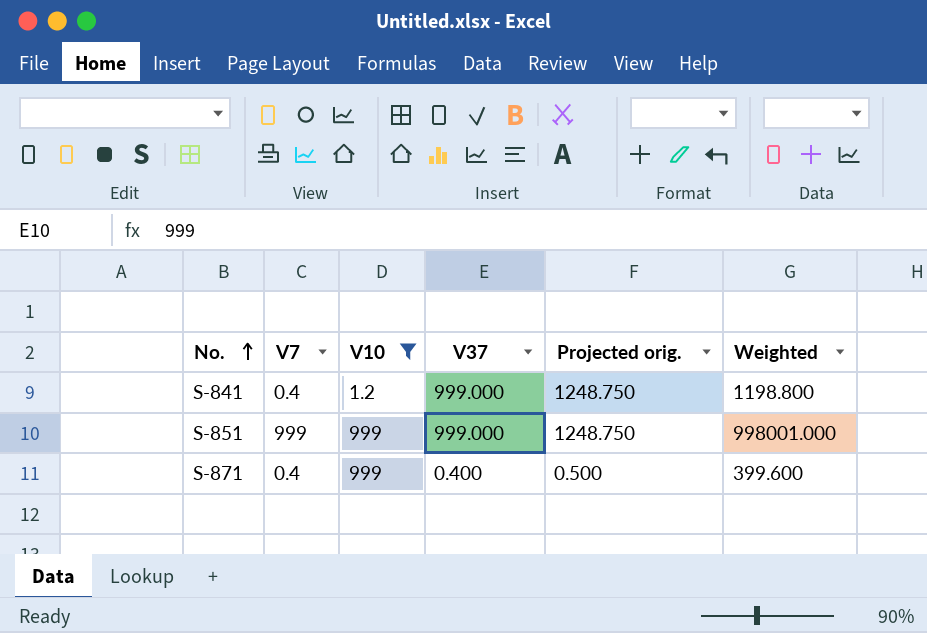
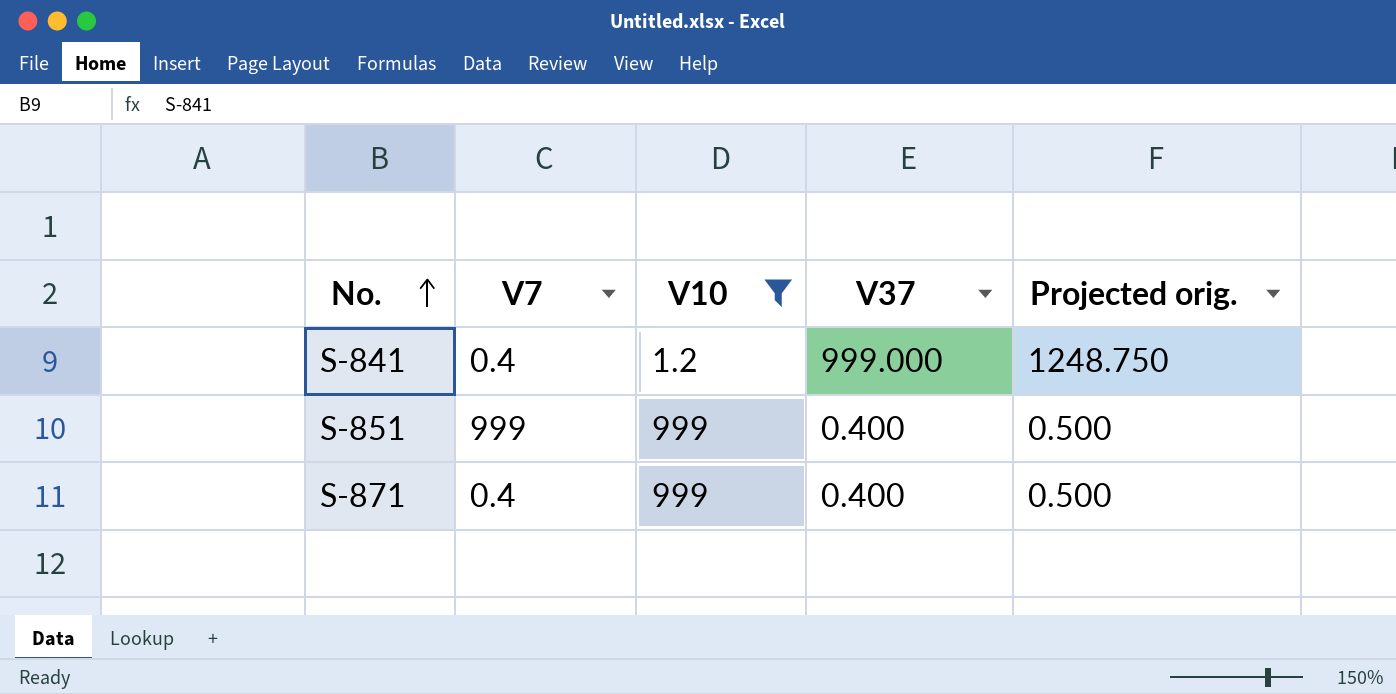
column Weighted | formula: [V10] * [V37] -> none
S-851 | V37: 999.000 -> 0.400
S-851 | Projected orig.: 1248.750 -> 0.500

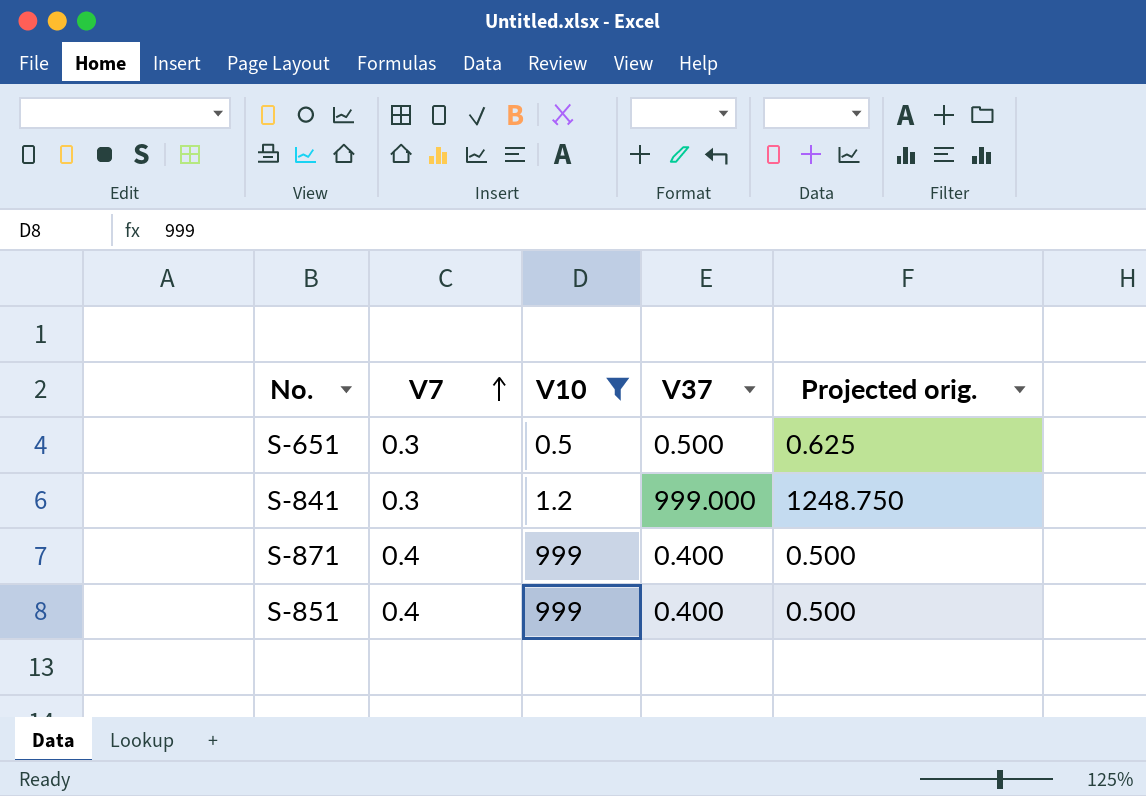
row order: No. ascending -> V7 ascending
row S-651: none -> 0.3 | 0.5 | 0.500 | 0.625
S-841 | V7: 0.4 -> 0.3
S-851 | V7: 999 -> 0.4

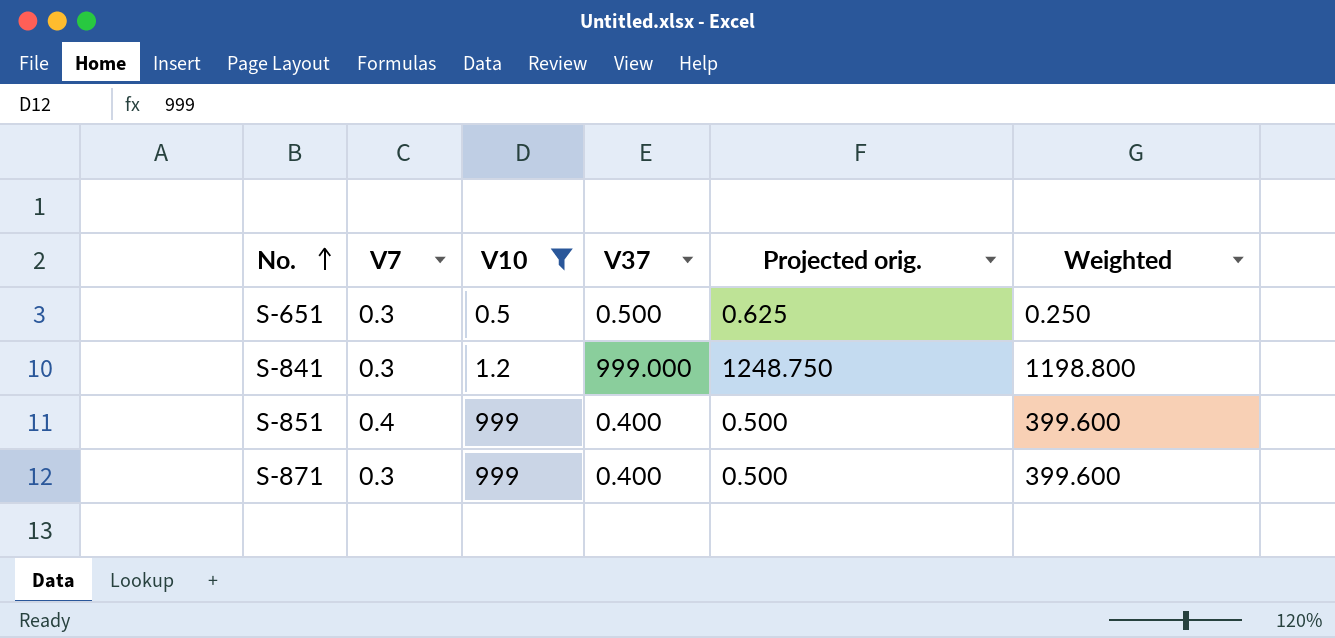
row order: V7 ascending -> No. ascending
column Weighted | formula: none -> [V10] * [V37]
S-871 | V7: 0.4 -> 0.3

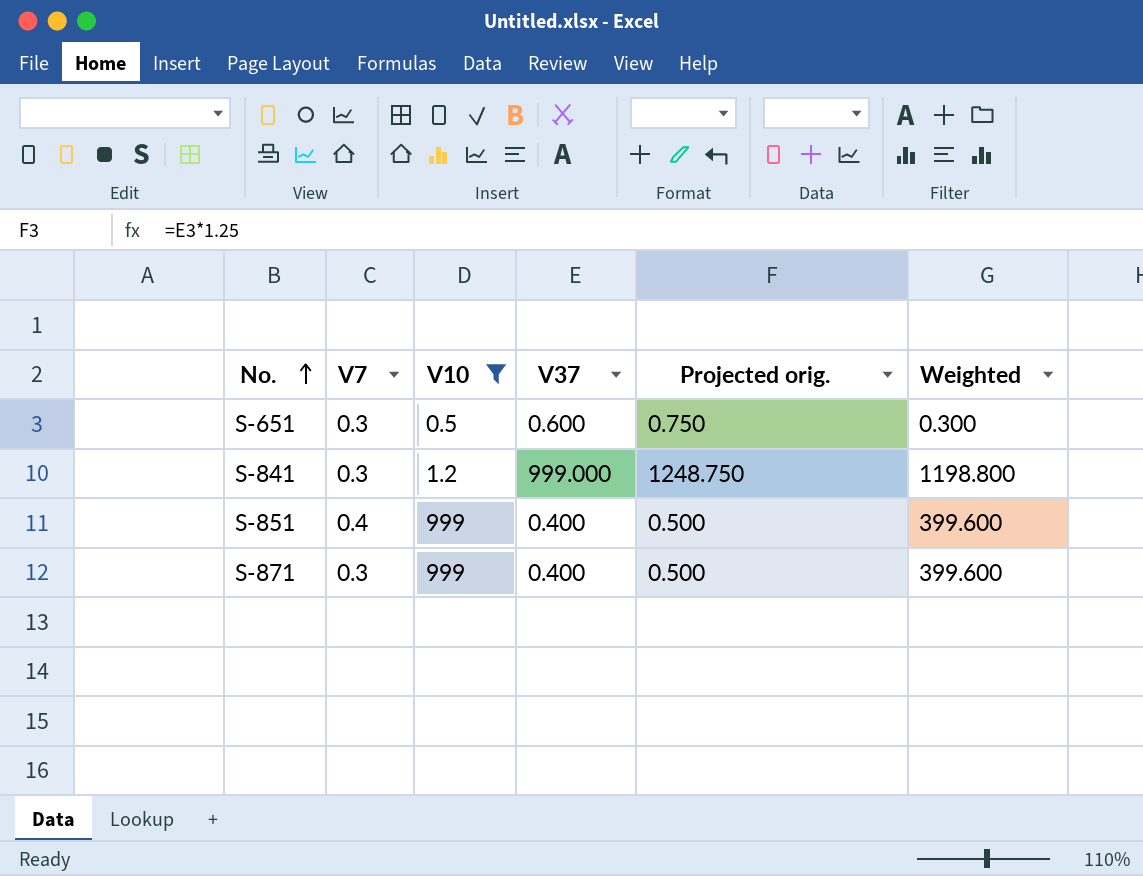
S-651 | V37: 0.500 -> 0.600
S-651 | Projected orig.: 0.625 -> 0.750
S-651 | Weighted: 0.250 -> 0.300

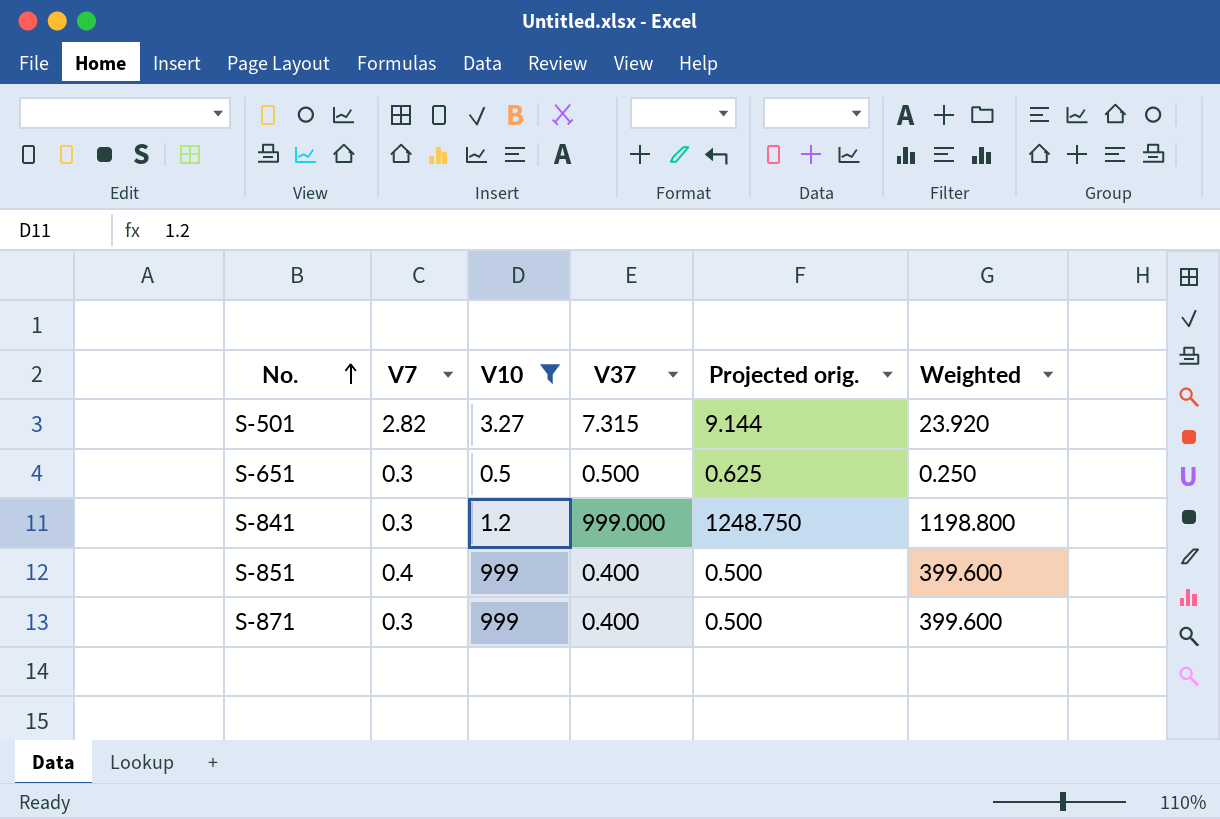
row S-501: none -> 2.82 | 3.27 | 7.315 | 9.144 | 23.920
S-651 | V37: 0.600 -> 0.500
S-651 | Projected orig.: 0.750 -> 0.625
S-651 | Weighted: 0.300 -> 0.250

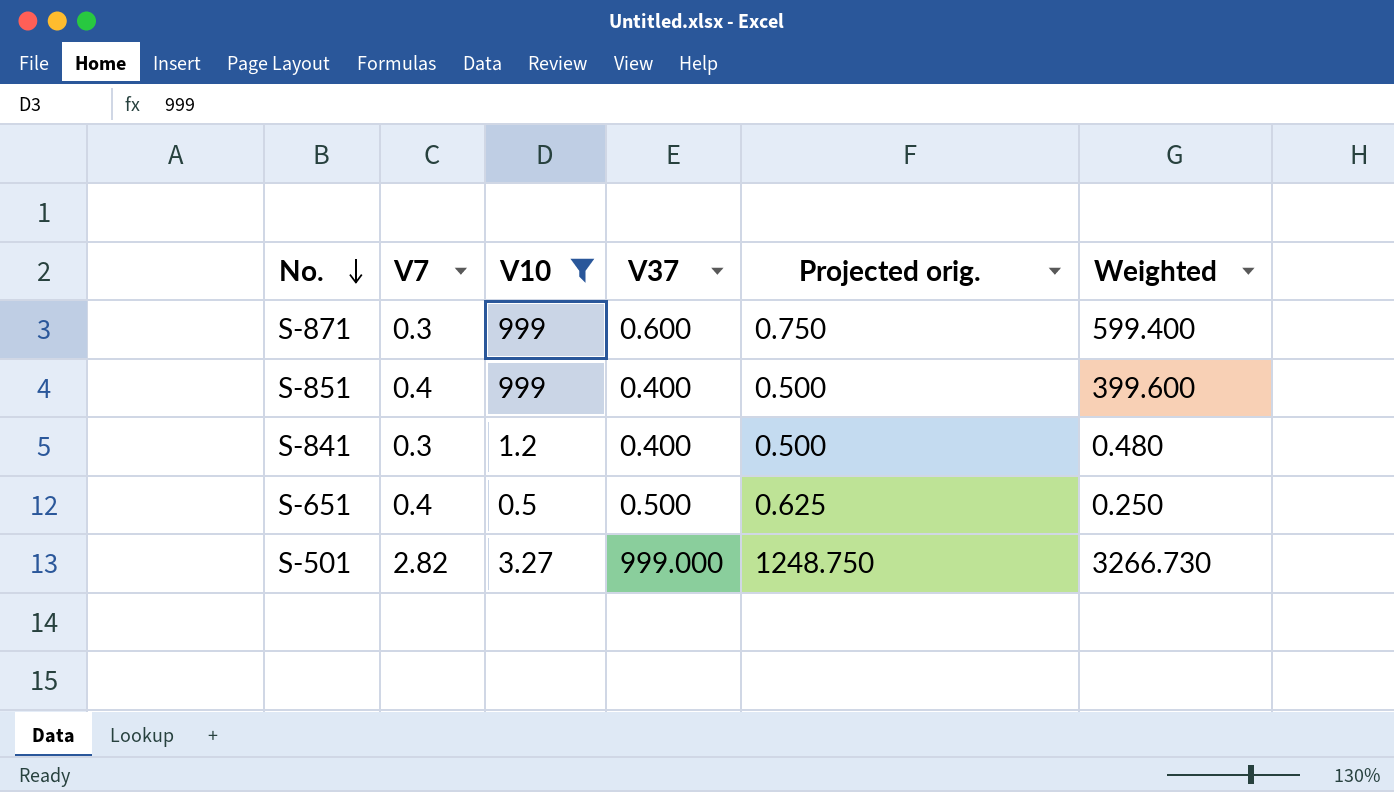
row order: No. ascending -> No. descending
S-871 | V37: 0.400 -> 0.600
S-871 | Projected orig.: 0.500 -> 0.750
S-871 | Weighted: 399.600 -> 599.400
S-841 | V37: 999.000 -> 0.400
S-841 | Projected orig.: 1248.750 -> 0.500
S-841 | Weighted: 1198.800 -> 0.480
S-651 | V7: 0.3 -> 0.4
S-501 | V37: 7.315 -> 999.000
S-501 | Projected orig.: 9.144 -> 1248.750
S-501 | Weighted: 23.920 -> 3266.730

